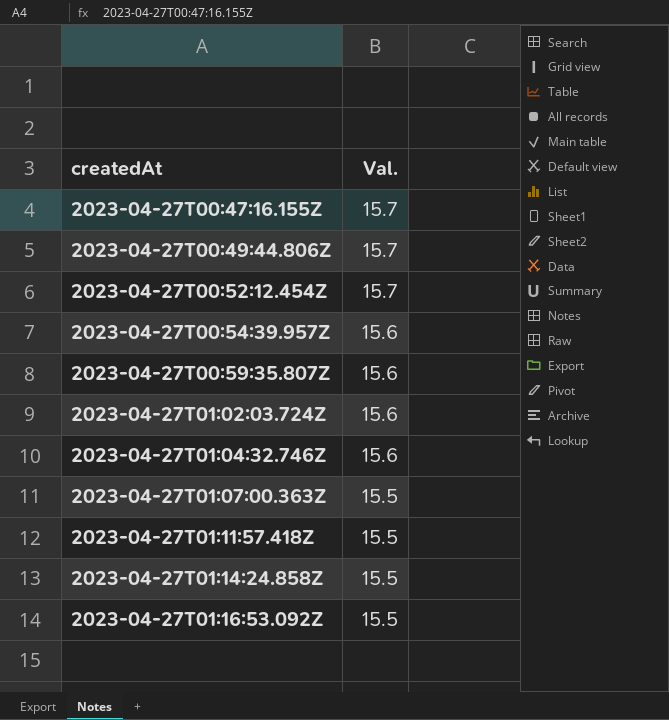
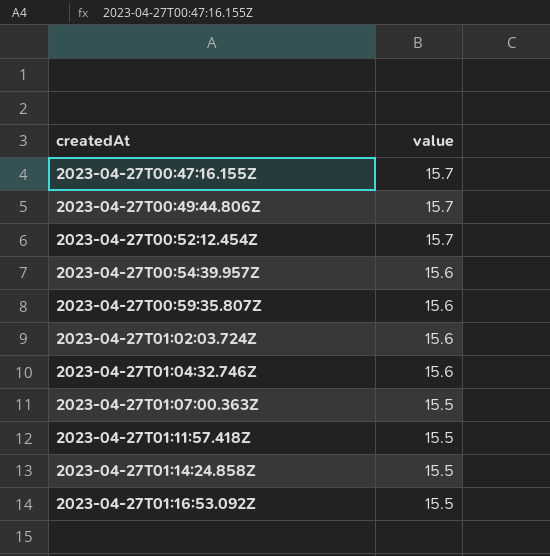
column name: Val. -> value

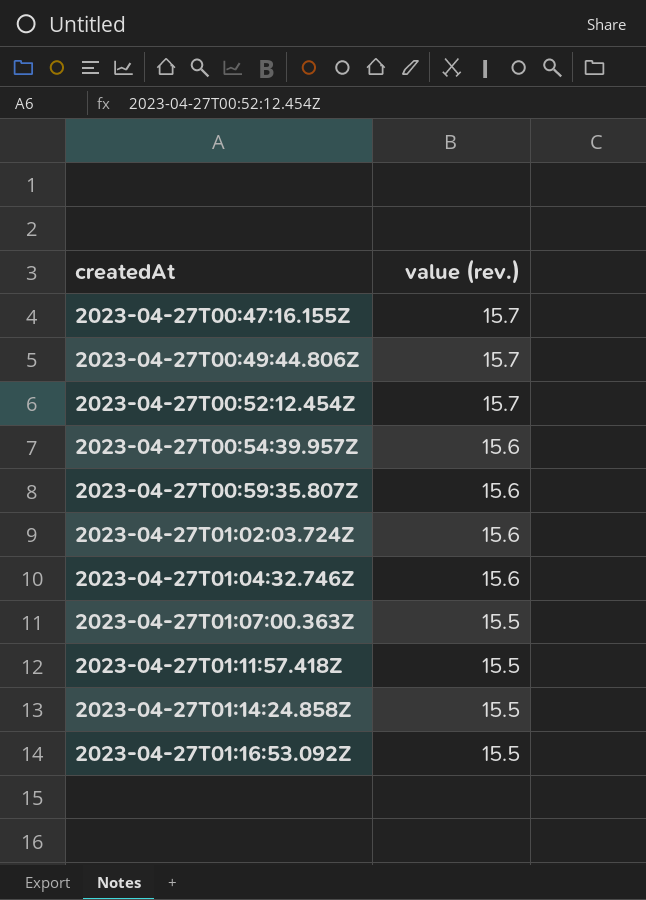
column name: value -> value (rev.)

